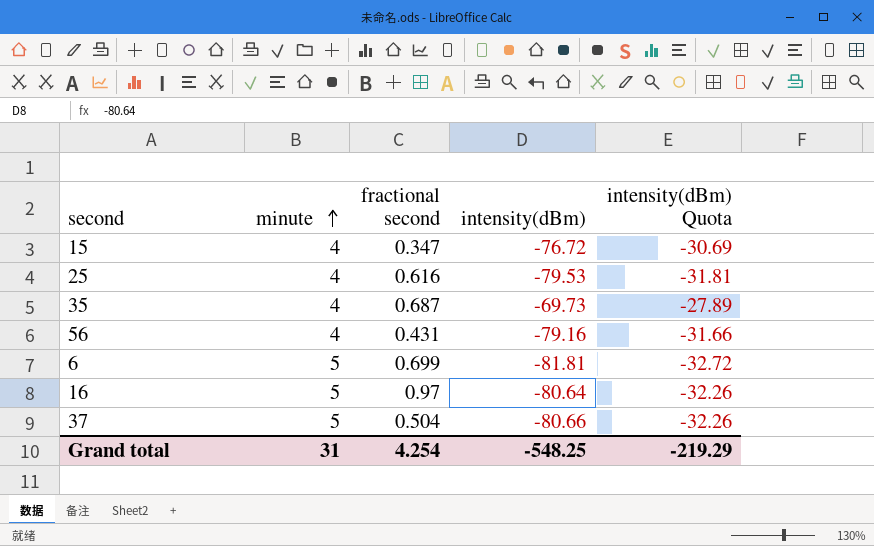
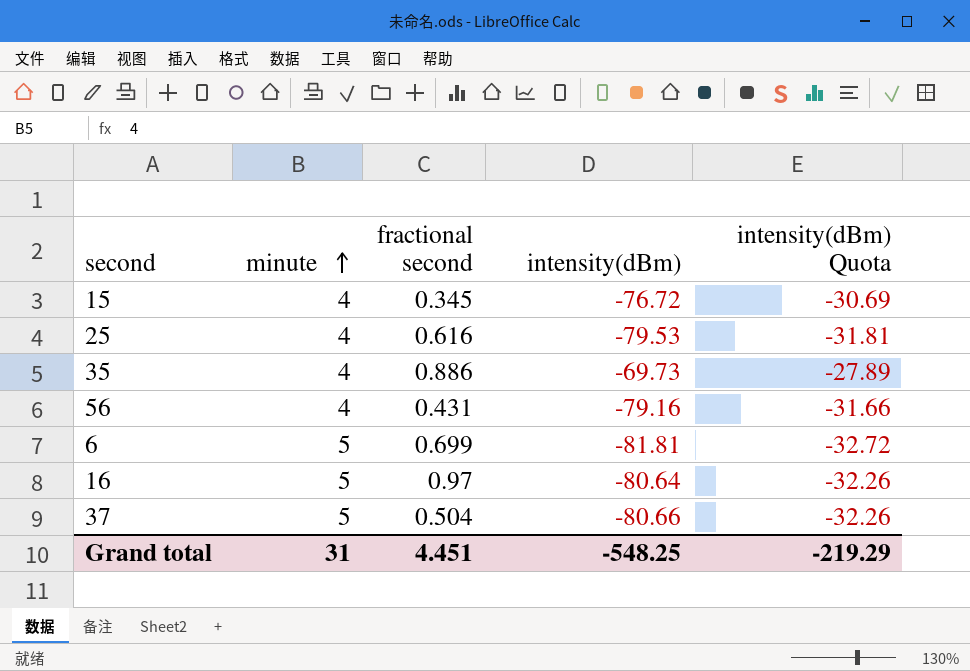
15 | fractional second: 0.347 -> 0.345
35 | fractional second: 0.687 -> 0.886
Grand total | fractional second: 4.254 -> 4.451

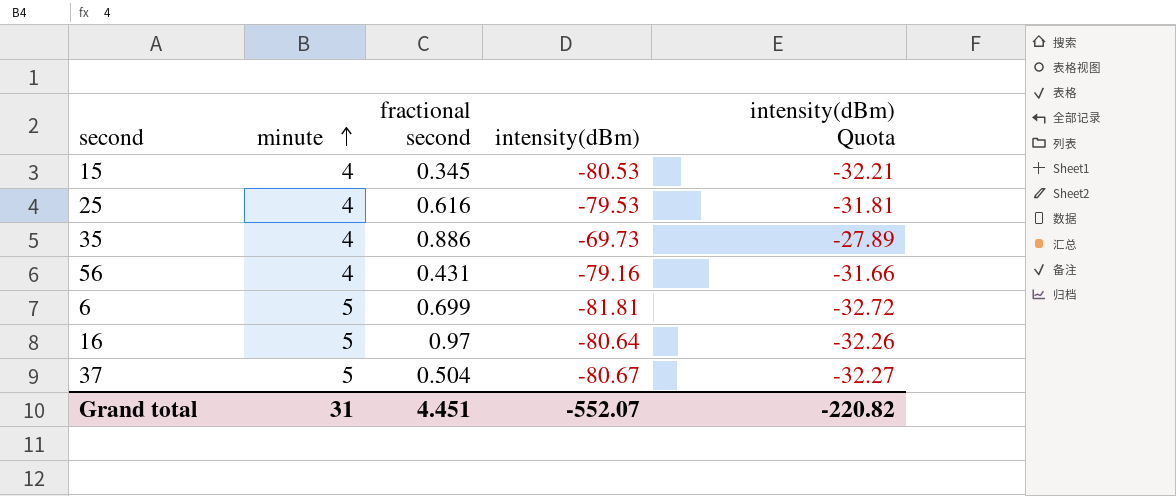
15 | intensity(dBm): -76.72 -> -80.53
15 | intensity(dBm) Quota: -30.69 -> -32.21
37 | intensity(dBm): -80.66 -> -80.67
37 | intensity(dBm) Quota: -32.26 -> -32.27
Grand total | intensity(dBm): -548.25 -> -552.07
Grand total | intensity(dBm) Quota: -219.29 -> -220.82

